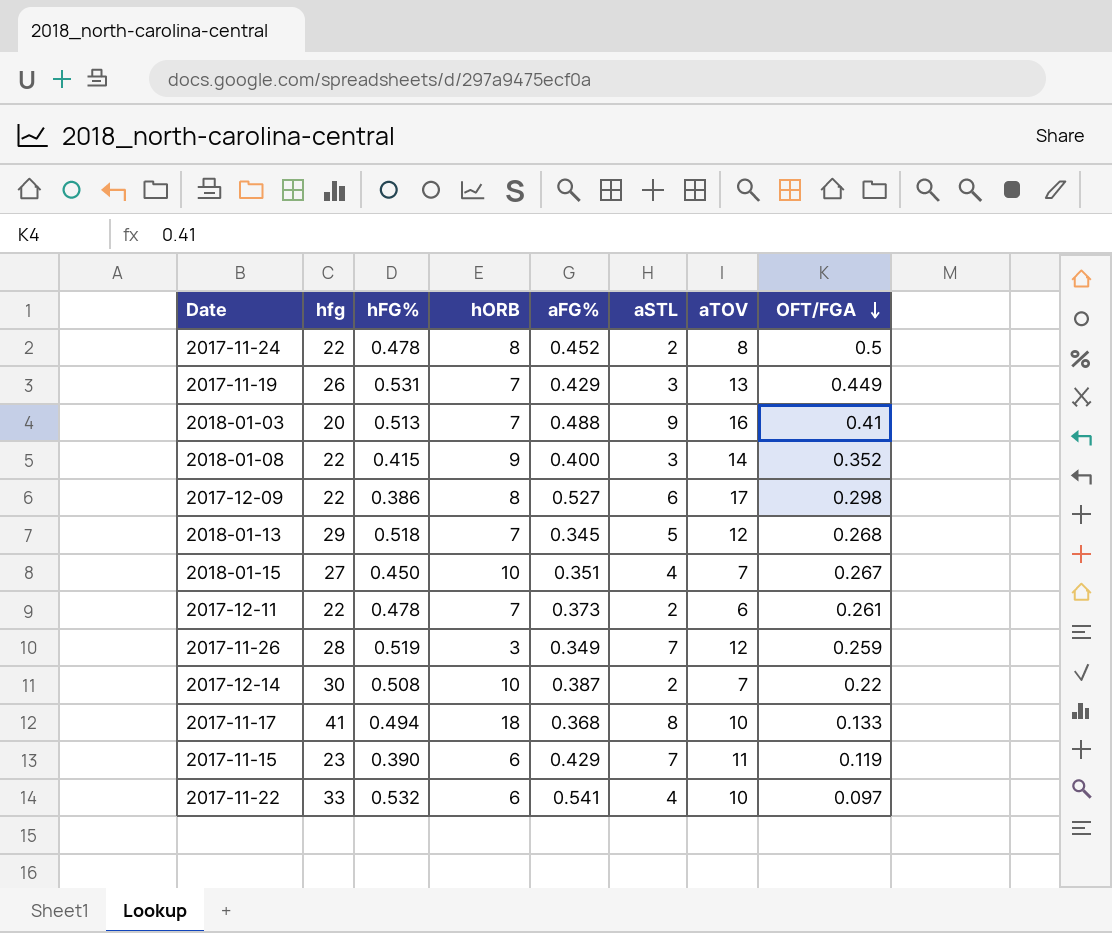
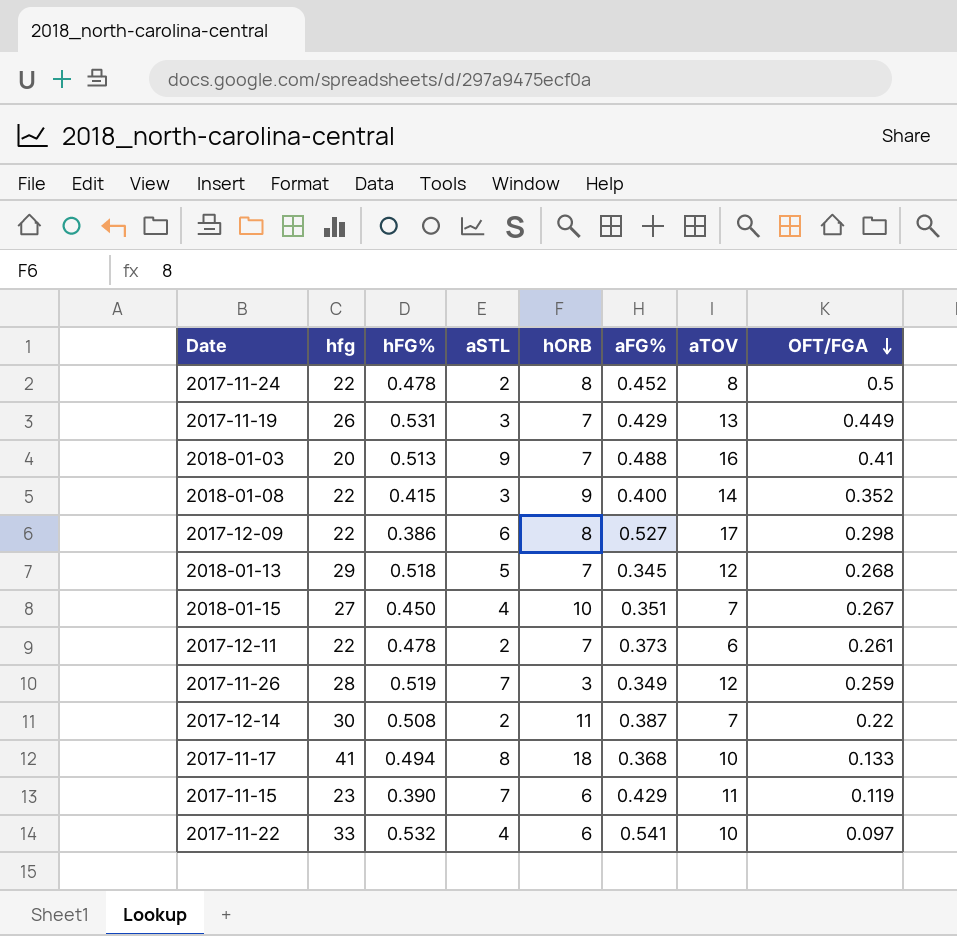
column aSTL | position: 6 -> 4
2017-12-14 | hORB: 10 -> 11

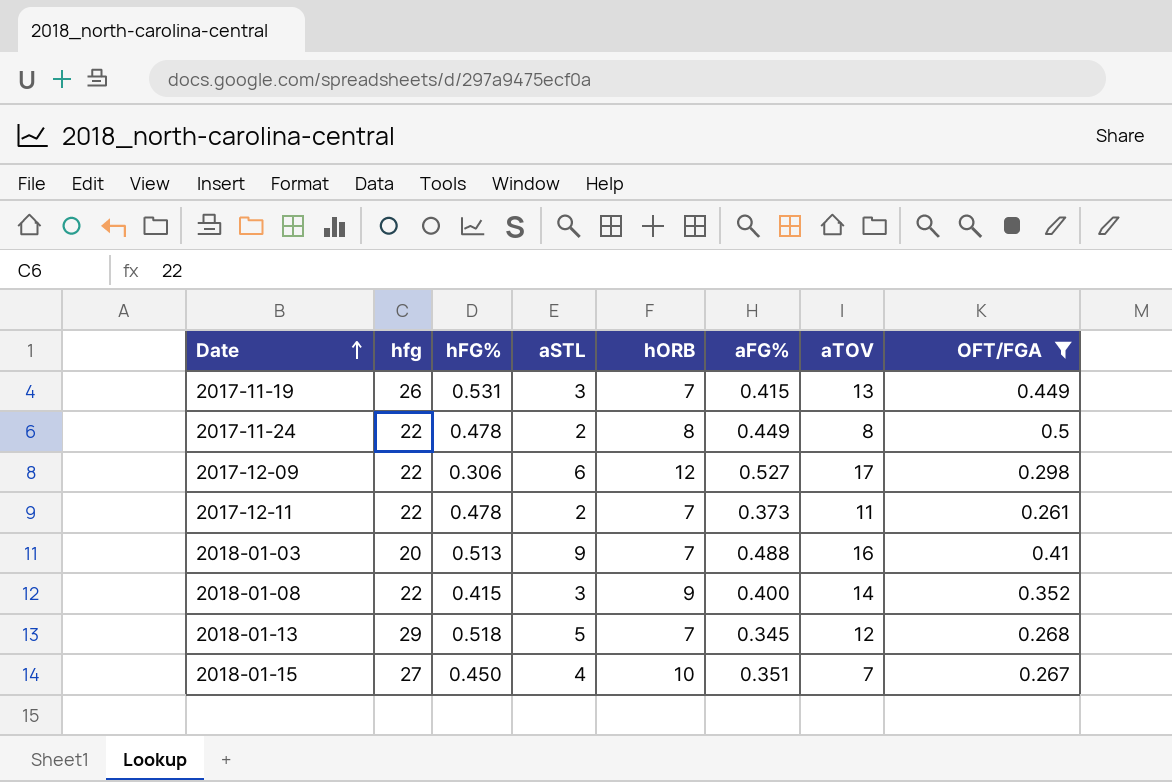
filter: none -> OFT/FGA >= 0.261
row order: OFT/FGA descending -> Date ascending
2017-11-19 | aFG%: 0.429 -> 0.415
2017-11-24 | aFG%: 0.452 -> 0.449
2017-12-09 | hFG%: 0.386 -> 0.306
2017-12-09 | hORB: 8 -> 12
2017-12-11 | aTOV: 6 -> 11

